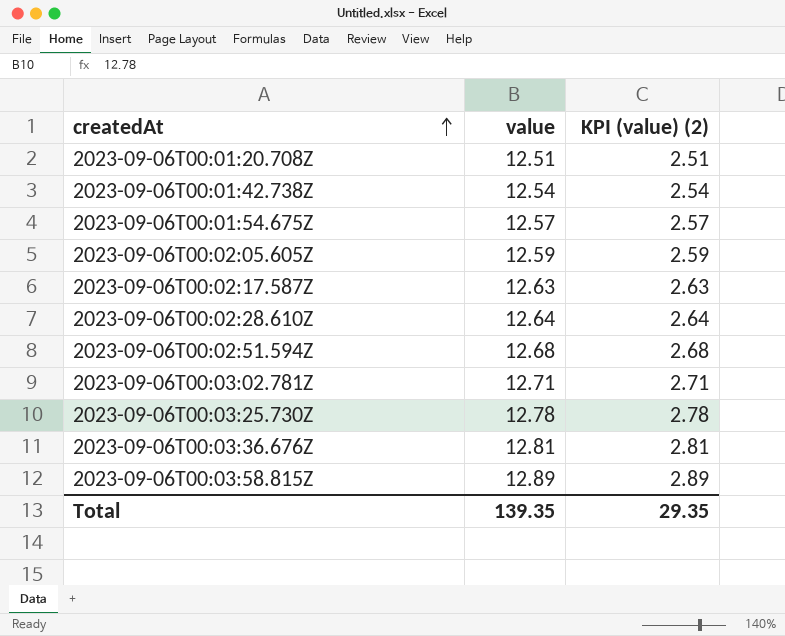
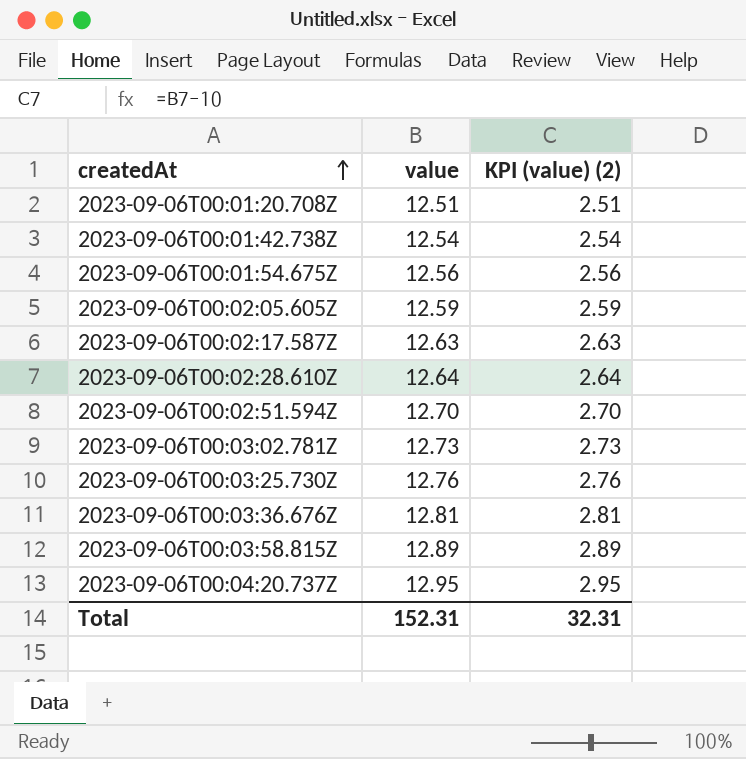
2023-09-06T00:01:54.675Z | value: 12.57 -> 12.56
2023-09-06T00:01:54.675Z | KPI (value) (2): 2.57 -> 2.56
2023-09-06T00:02:51.594Z | value: 12.68 -> 12.70
2023-09-06T00:02:51.594Z | KPI (value) (2): 2.68 -> 2.70
2023-09-06T00:03:02.781Z | value: 12.71 -> 12.73
2023-09-06T00:03:02.781Z | KPI (value) (2): 2.71 -> 2.73
2023-09-06T00:03:25.730Z | value: 12.78 -> 12.76
2023-09-06T00:03:25.730Z | KPI (value) (2): 2.78 -> 2.76
row 2023-09-06T00:04:20.737Z: none -> 12.95 | 2.95
Total | value: 139.35 -> 152.31
Total | KPI (value) (2): 29.35 -> 32.31

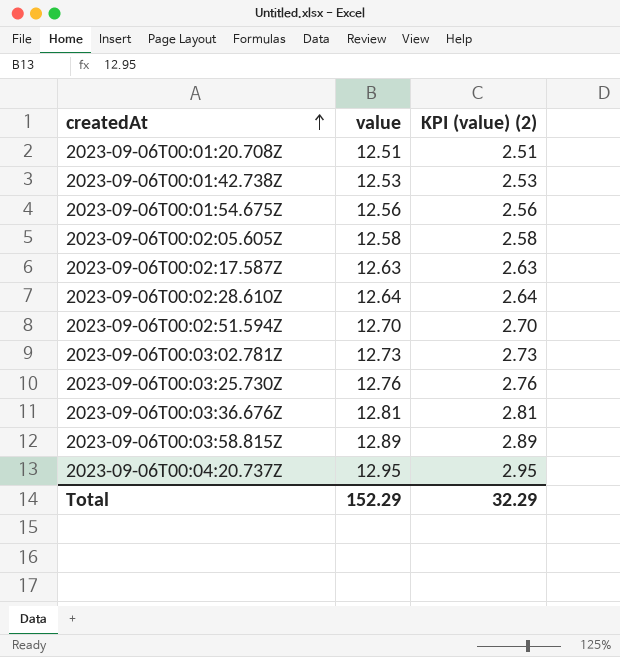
2023-09-06T00:01:42.738Z | value: 12.54 -> 12.53
2023-09-06T00:01:42.738Z | KPI (value) (2): 2.54 -> 2.53
2023-09-06T00:02:05.605Z | value: 12.59 -> 12.58
2023-09-06T00:02:05.605Z | KPI (value) (2): 2.59 -> 2.58
Total | value: 152.31 -> 152.29
Total | KPI (value) (2): 32.31 -> 32.29

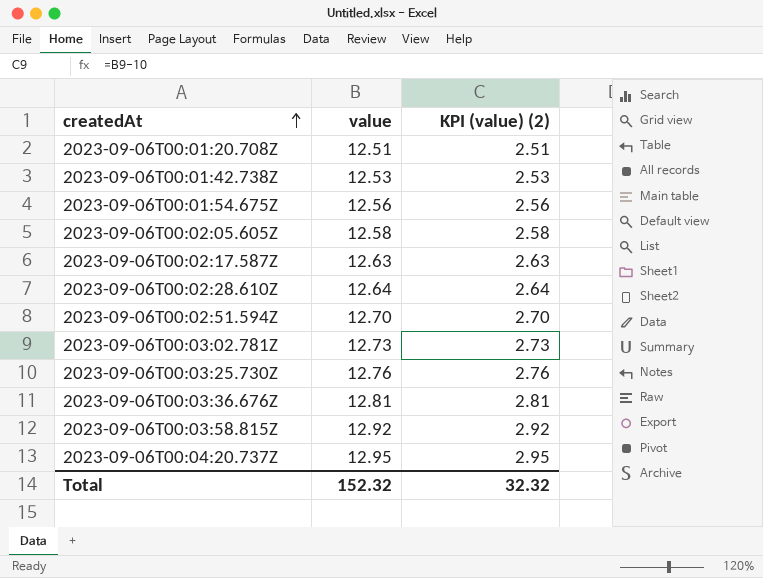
2023-09-06T00:03:58.815Z | value: 12.89 -> 12.92
2023-09-06T00:03:58.815Z | KPI (value) (2): 2.89 -> 2.92
Total | value: 152.29 -> 152.32
Total | KPI (value) (2): 32.29 -> 32.32

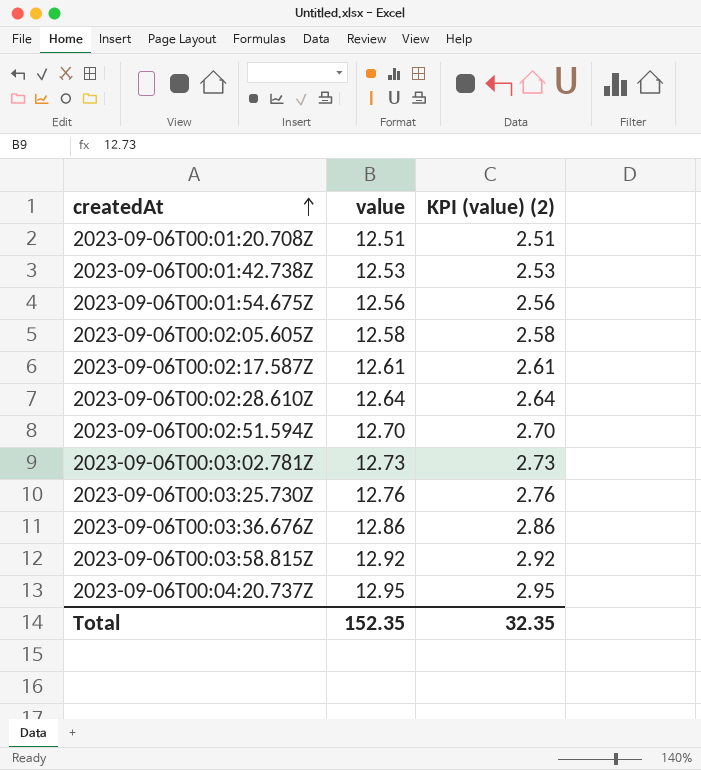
2023-09-06T00:02:17.587Z | value: 12.63 -> 12.61
2023-09-06T00:02:17.587Z | KPI (value) (2): 2.63 -> 2.61
2023-09-06T00:03:36.676Z | value: 12.81 -> 12.86
2023-09-06T00:03:36.676Z | KPI (value) (2): 2.81 -> 2.86
Total | value: 152.32 -> 152.35
Total | KPI (value) (2): 32.32 -> 32.35

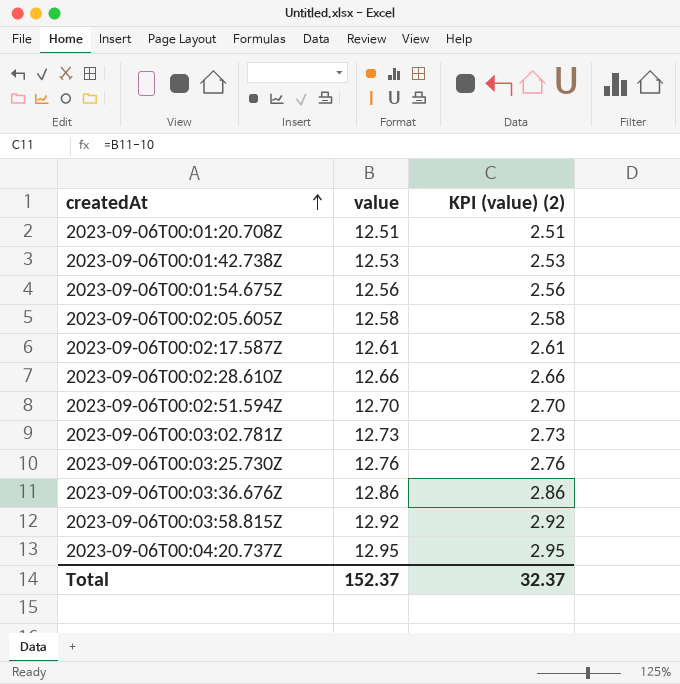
2023-09-06T00:02:28.610Z | value: 12.64 -> 12.66
2023-09-06T00:02:28.610Z | KPI (value) (2): 2.64 -> 2.66
Total | value: 152.35 -> 152.37
Total | KPI (value) (2): 32.35 -> 32.37

